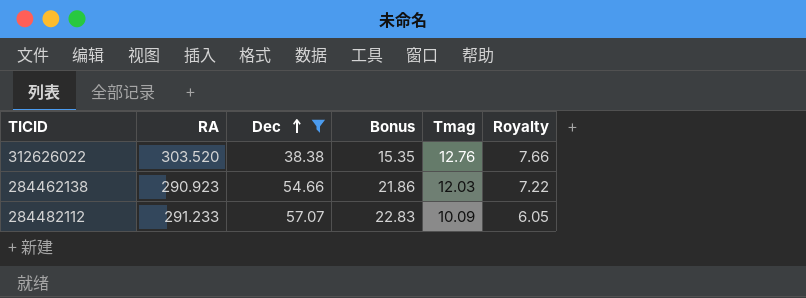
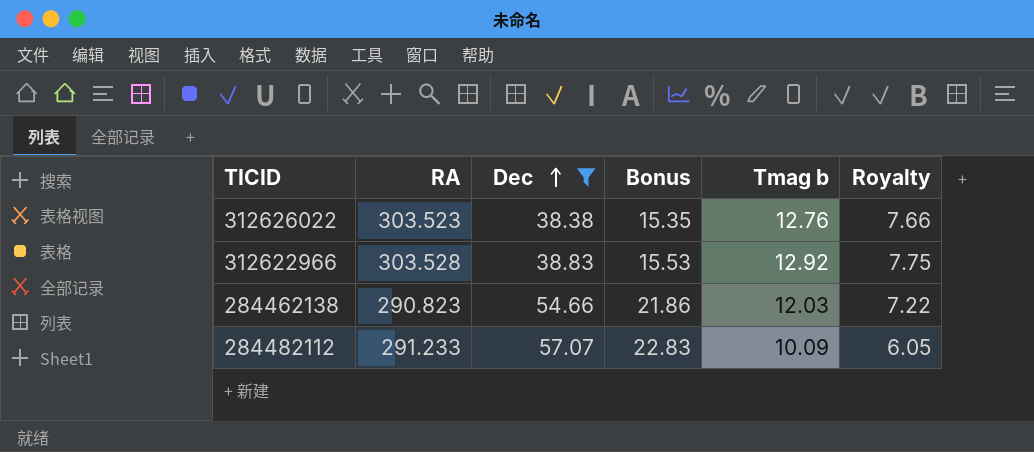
column name: Tmag -> Tmag b
312626022 | RA: 303.520 -> 303.523
row 312622966: none -> 303.528 | 38.83 | 15.53 | 12.92 | 7.75
284462138 | RA: 290.923 -> 290.823

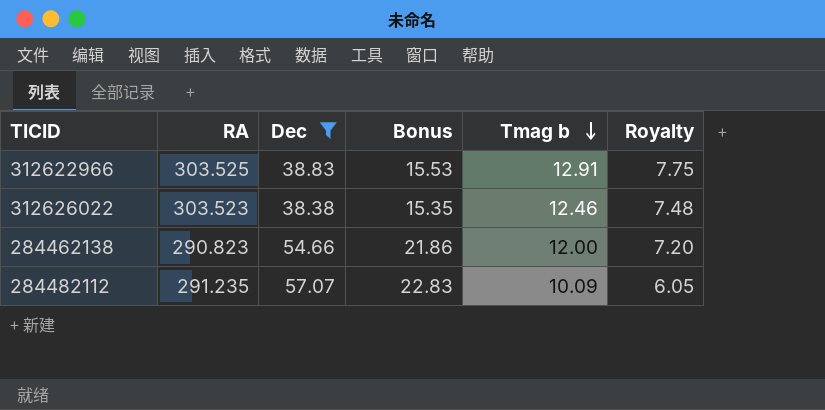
row order: Dec ascending -> Tmag b descending
312622966 | RA: 303.528 -> 303.525
312622966 | Tmag b: 12.92 -> 12.91
312626022 | Tmag b: 12.76 -> 12.46
312626022 | Royalty: 7.66 -> 7.48
284462138 | Tmag b: 12.03 -> 12.00
284462138 | Royalty: 7.22 -> 7.20
284482112 | RA: 291.233 -> 291.235

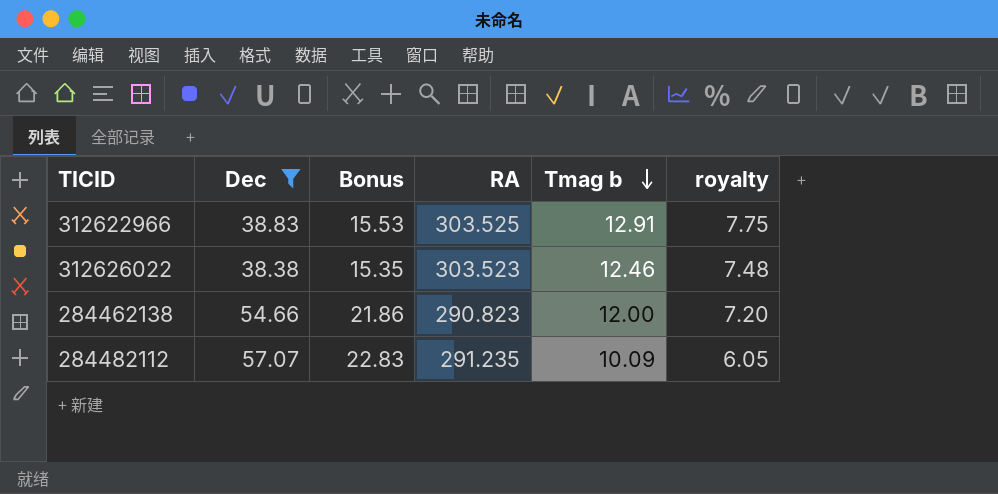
column RA | position: 2 -> 4
column name: Royalty -> royalty

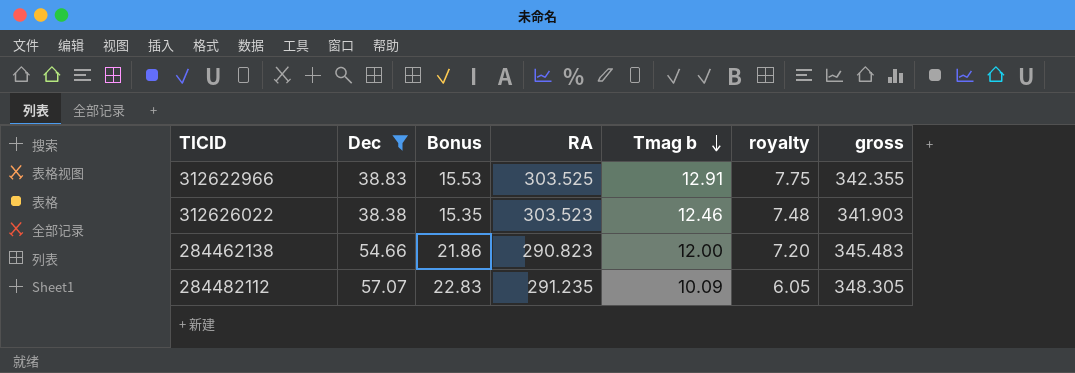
column gross | formula: none -> [Dec] + [RA]

